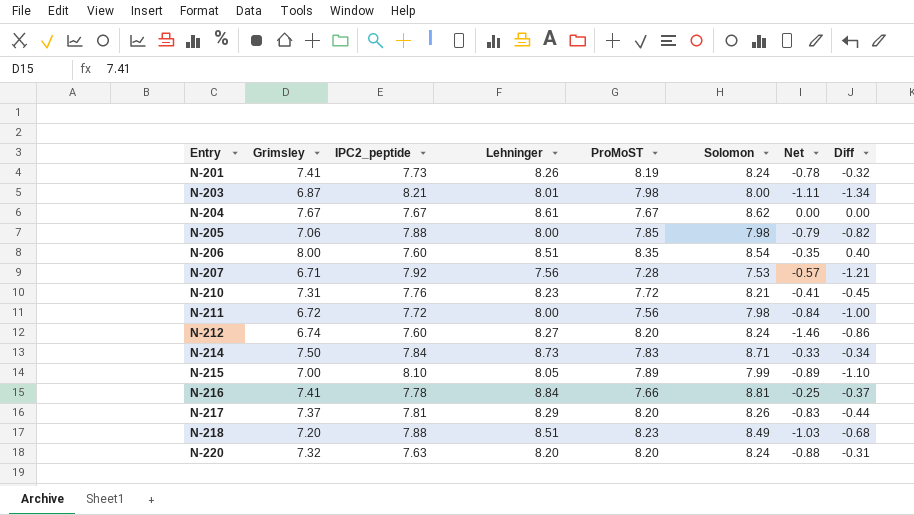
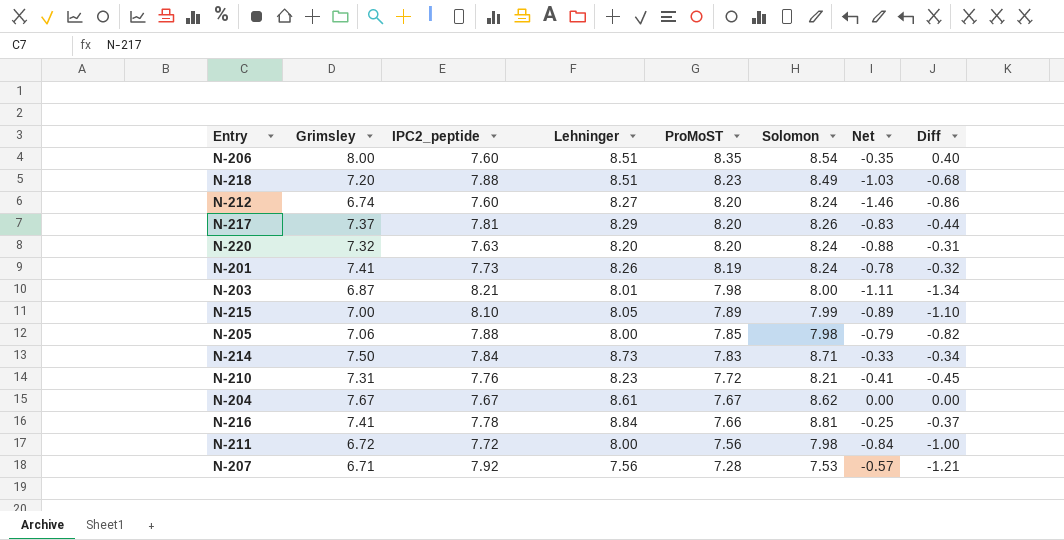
row order: Entry ascending -> ProMoST descending

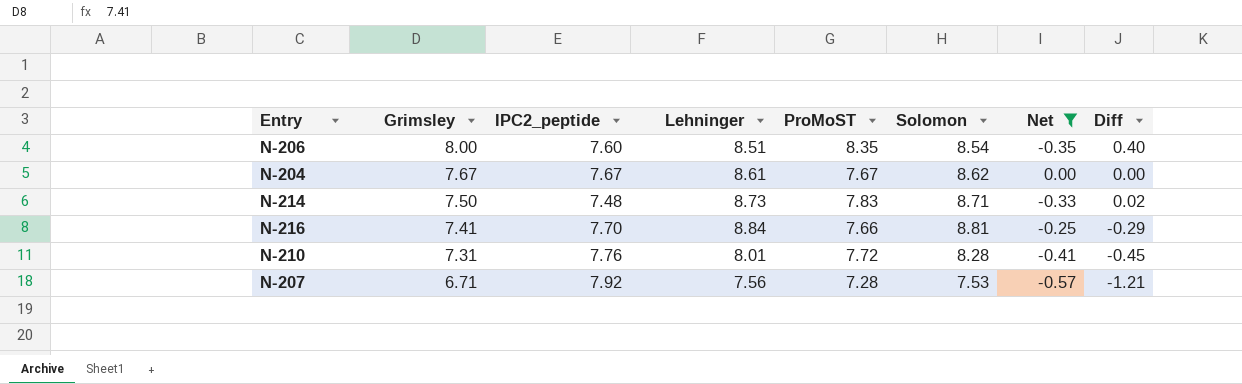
filter: none -> Net >= -0.57
row order: ProMoST descending -> Grimsley descending
N-214 | IPC2_peptide: 7.84 -> 7.48
N-214 | Diff: -0.34 -> 0.02
N-216 | IPC2_peptide: 7.78 -> 7.70
N-216 | Diff: -0.37 -> -0.29
N-210 | Lehninger: 8.23 -> 8.01
N-210 | Solomon: 8.21 -> 8.28

